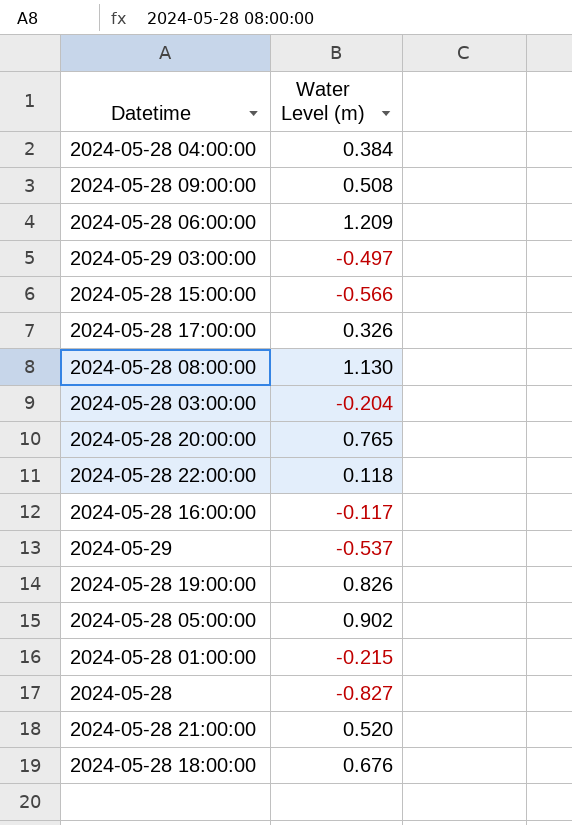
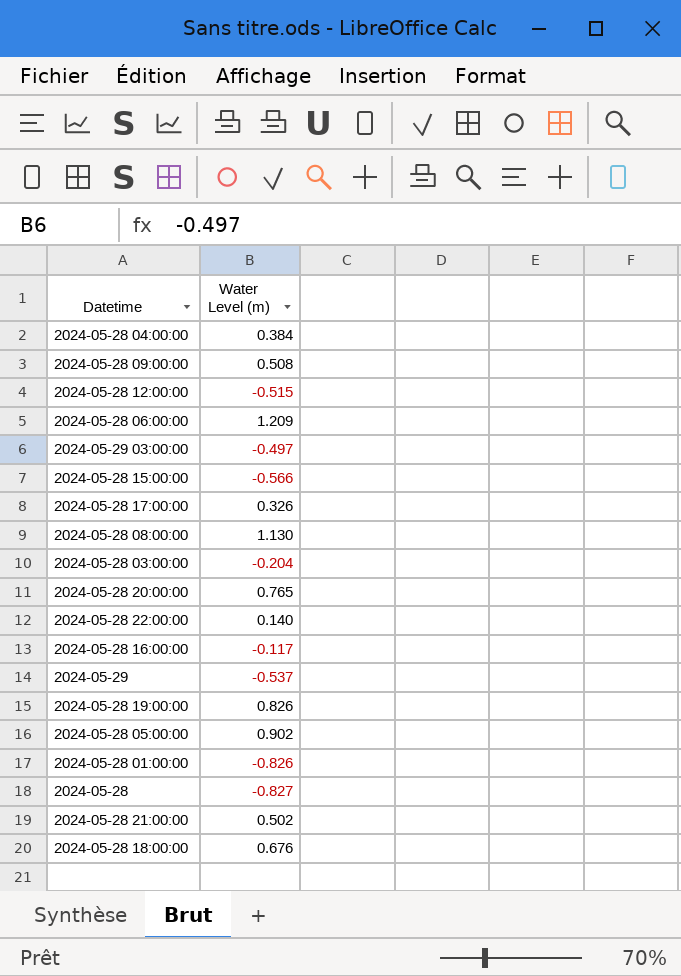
row 2024-05-28 12:00:00: none -> -0.515
2024-05-28 22:00:00 | Water Level (m): 0.118 -> 0.140
2024-05-28 01:00:00 | Water Level (m): -0.215 -> -0.826
2024-05-28 21:00:00 | Water Level (m): 0.520 -> 0.502

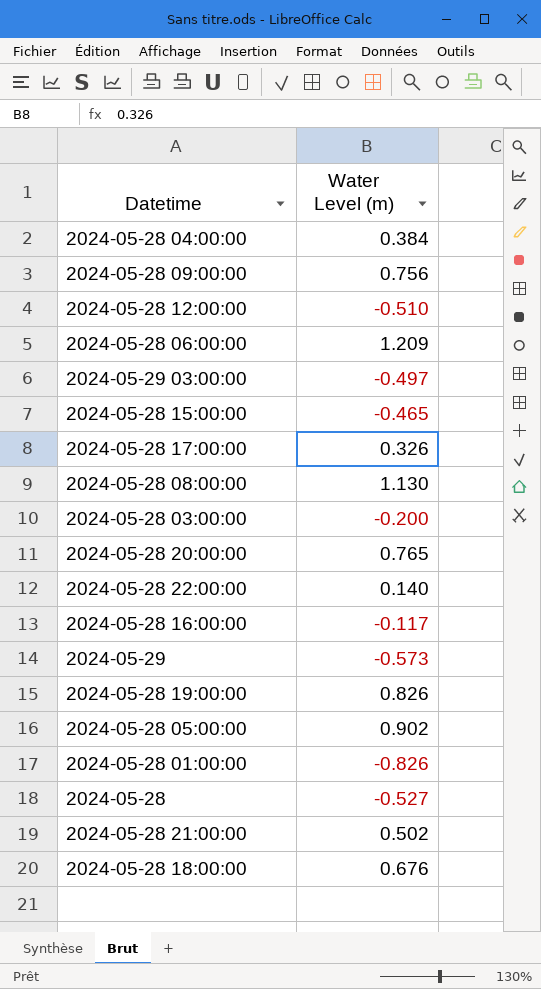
2024-05-28 09:00:00 | Water Level (m): 0.508 -> 0.756
2024-05-28 12:00:00 | Water Level (m): -0.515 -> -0.510
2024-05-28 15:00:00 | Water Level (m): -0.566 -> -0.465
2024-05-28 03:00:00 | Water Level (m): -0.204 -> -0.200
2024-05-29 | Water Level (m): -0.537 -> -0.573
2024-05-28 | Water Level (m): -0.827 -> -0.527

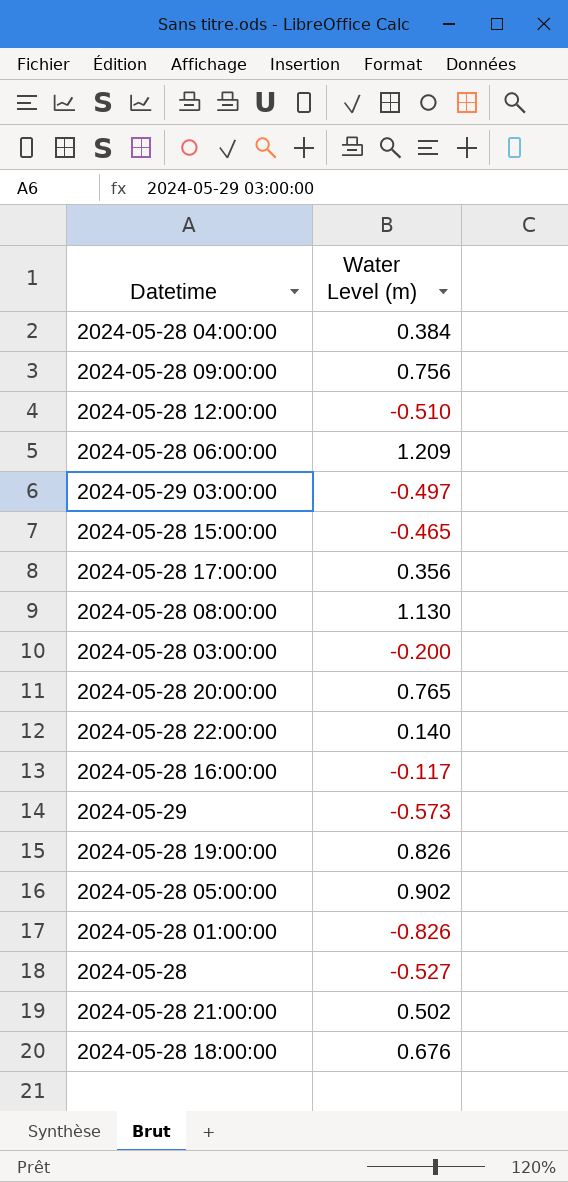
2024-05-28 17:00:00 | Water Level (m): 0.326 -> 0.356

